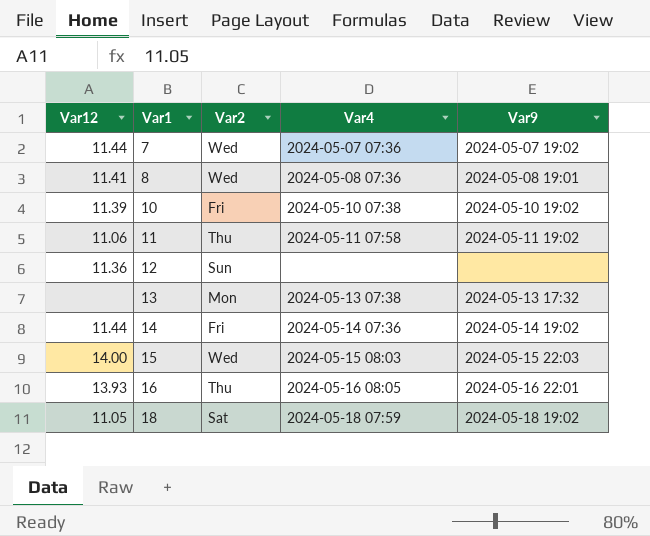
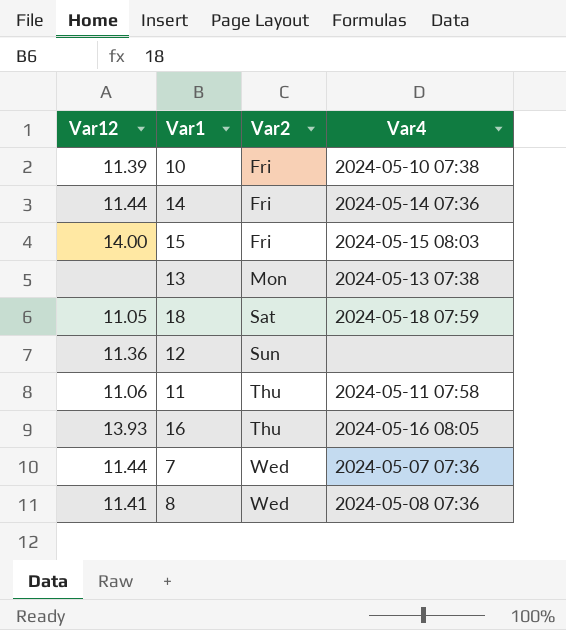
row order: Var1 ascending -> Var2 ascending
column Var9 | position: 5 -> none
15 | Var2: Wed -> Fri

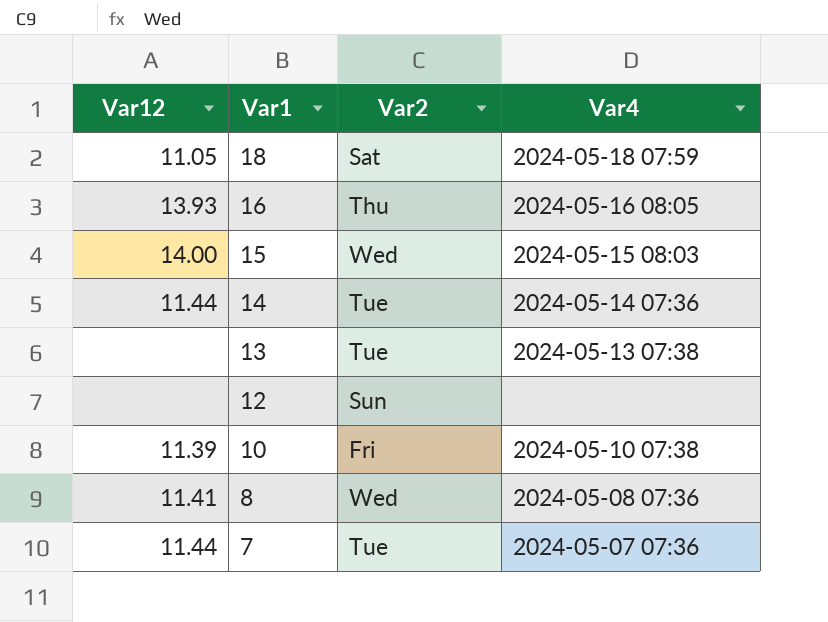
row order: Var2 ascending -> Var1 descending
row 11: 11.06 | Thu | 2024-05-11 07:58 -> none
15 | Var2: Fri -> Wed
14 | Var2: Fri -> Tue
13 | Var2: Mon -> Tue
12 | Var12: 11.36 -> none
7 | Var2: Wed -> Tue

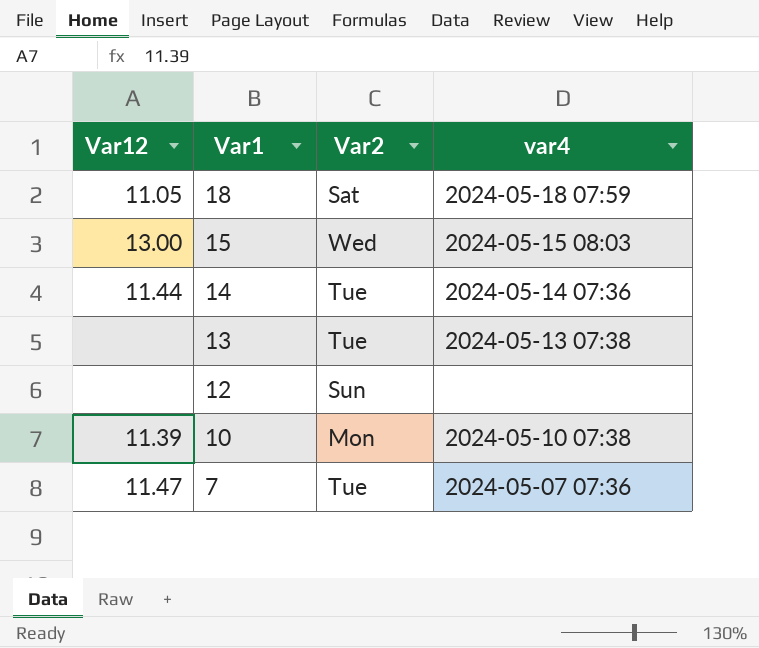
column name: Var4 -> var4
row 16: 13.93 | Thu | 2024-05-16 08:05 -> none
row 8: 11.41 | Wed | 2024-05-08 07:36 -> none
15 | Var12: 14.00 -> 13.00
10 | Var2: Fri -> Mon
7 | Var12: 11.44 -> 11.47

